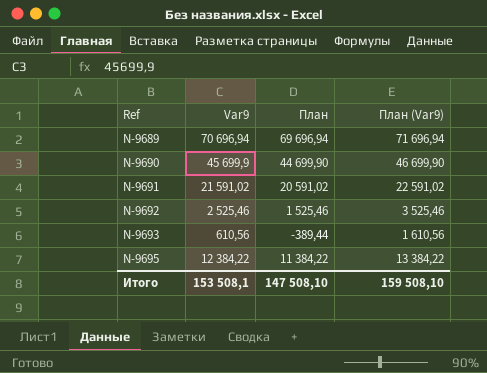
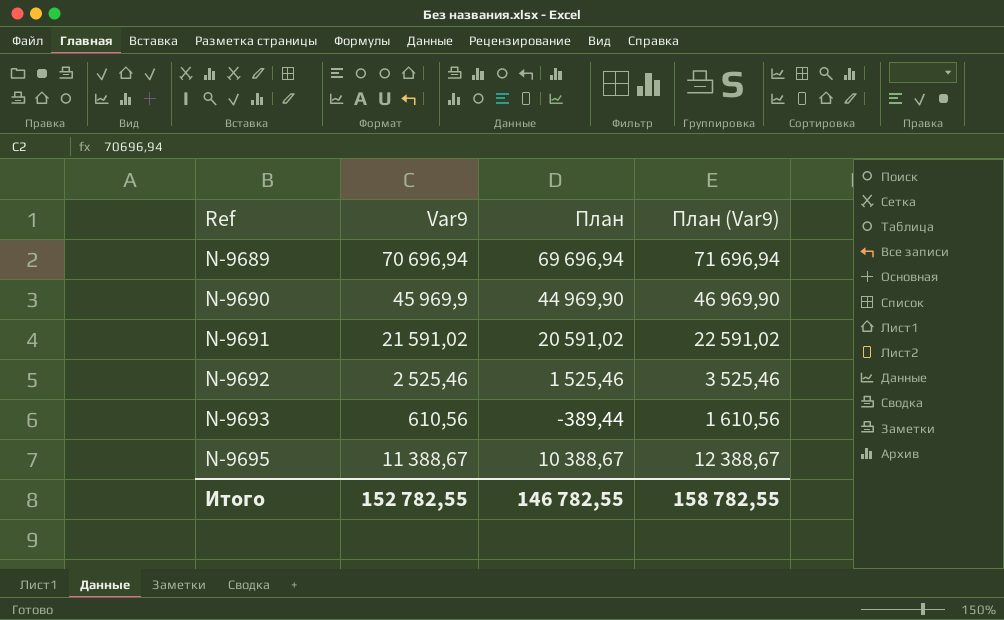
N-9690 | Var9: 45 699,9 -> 45 969,9
N-9690 | План: 44 699,90 -> 44 969,90
N-9690 | План (Var9): 46 699,90 -> 46 969,90
N-9695 | Var9: 12 384,22 -> 11 388,67
N-9695 | План: 11 384,22 -> 10 388,67
N-9695 | План (Var9): 13 384,22 -> 12 388,67
Итого | Var9: 153 508,1 -> 152 782,55
Итого | План: 147 508,10 -> 146 782,55
Итого | План (Var9): 159 508,10 -> 158 782,55

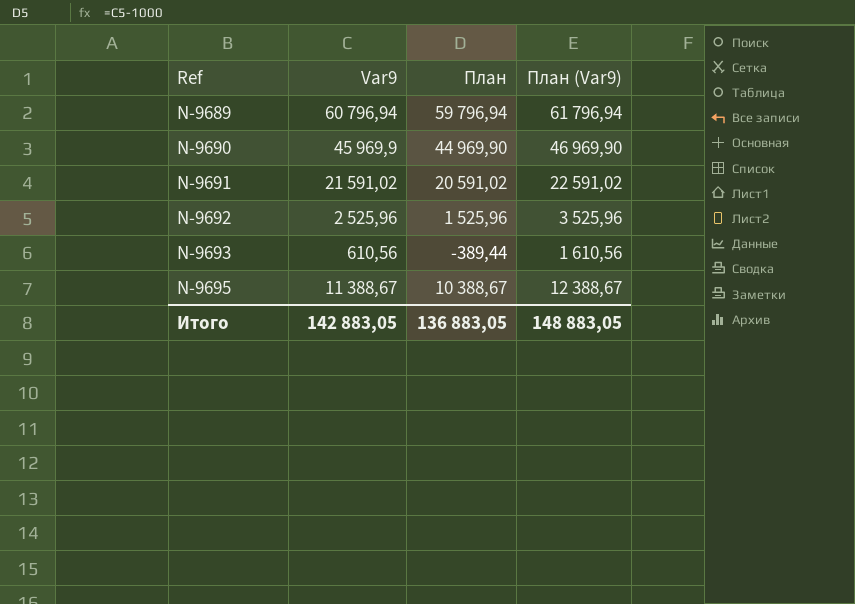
N-9689 | Var9: 70 696,94 -> 60 796,94
N-9689 | План: 69 696,94 -> 59 796,94
N-9689 | План (Var9): 71 696,94 -> 61 796,94
N-9692 | Var9: 2 525,46 -> 2 525,96
N-9692 | План: 1 525,46 -> 1 525,96
N-9692 | План (Var9): 3 525,46 -> 3 525,96
Итого | Var9: 152 782,55 -> 142 883,05
Итого | План: 146 782,55 -> 136 883,05
Итого | План (Var9): 158 782,55 -> 148 883,05

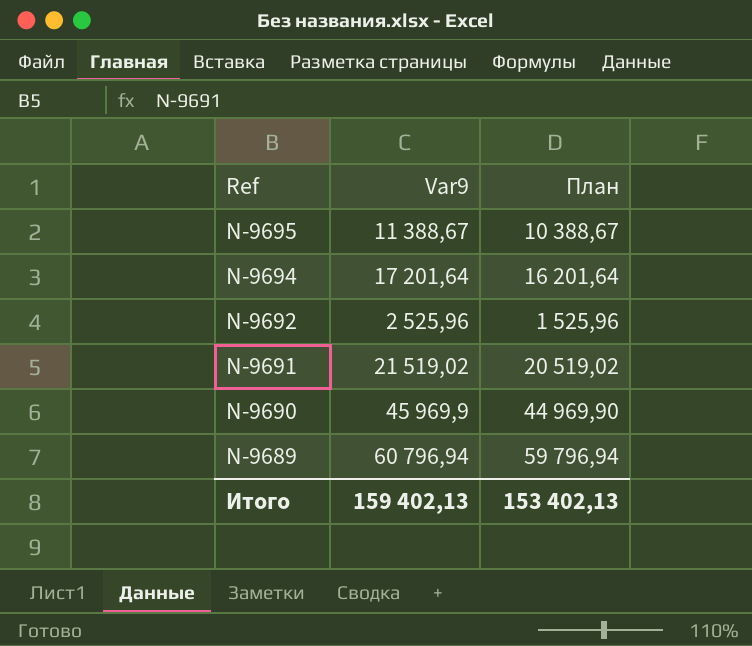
row order: Ref ascending -> Ref descending
column План (Var9) | formula: [Var9] + 1000 -> none
row N-9693: 610,56 | -389,44 | 1 610,56 -> none
row N-9694: none -> 17 201,64 | 16 201,64
N-9691 | Var9: 21 591,02 -> 21 519,02
N-9691 | План: 20 591,02 -> 20 519,02
Итого | Var9: 142 883,05 -> 159 402,13
Итого | План: 136 883,05 -> 153 402,13

